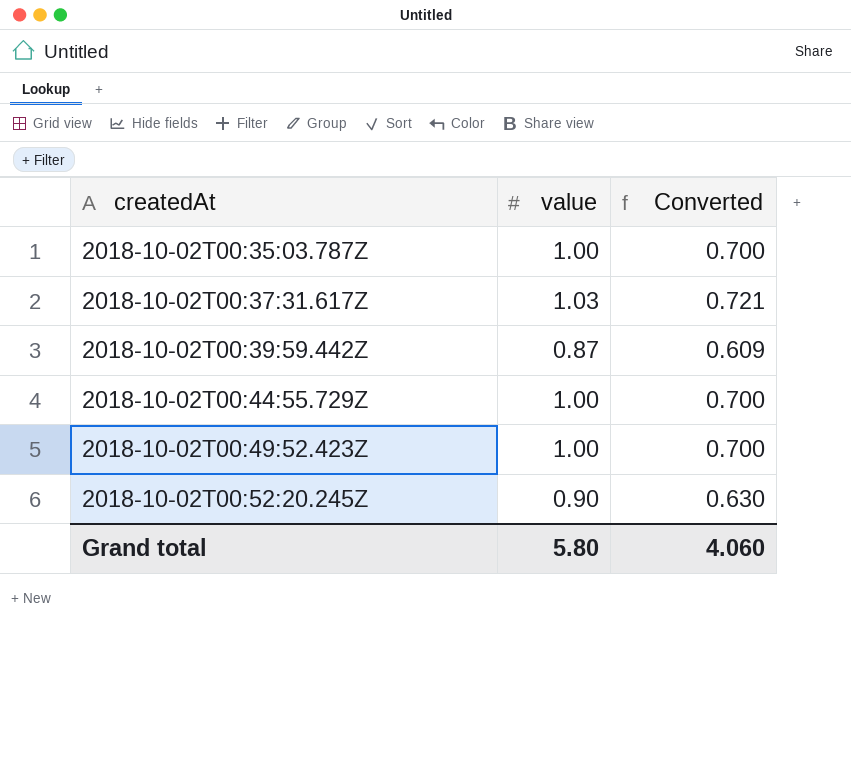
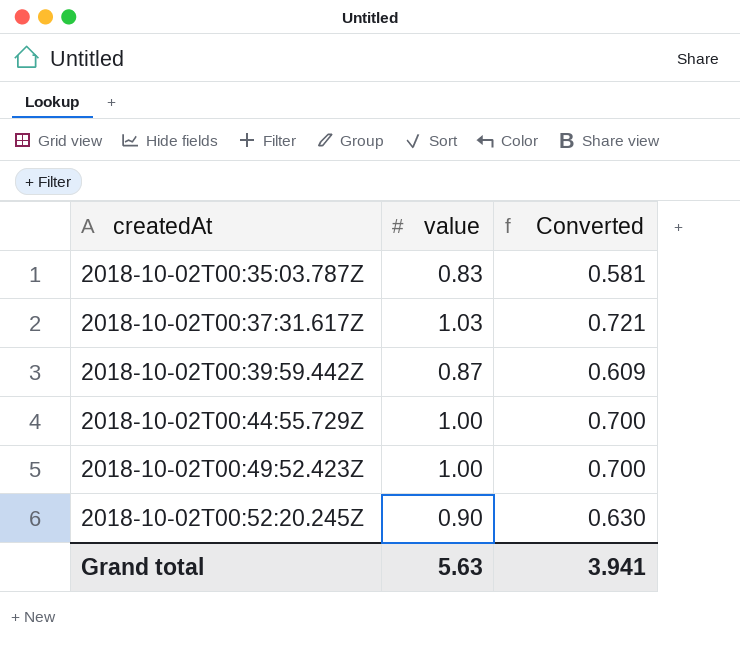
2018-10-02T00:35:03.787Z | value: 1.00 -> 0.83
2018-10-02T00:35:03.787Z | Converted: 0.700 -> 0.581
Grand total | value: 5.80 -> 5.63
Grand total | Converted: 4.060 -> 3.941

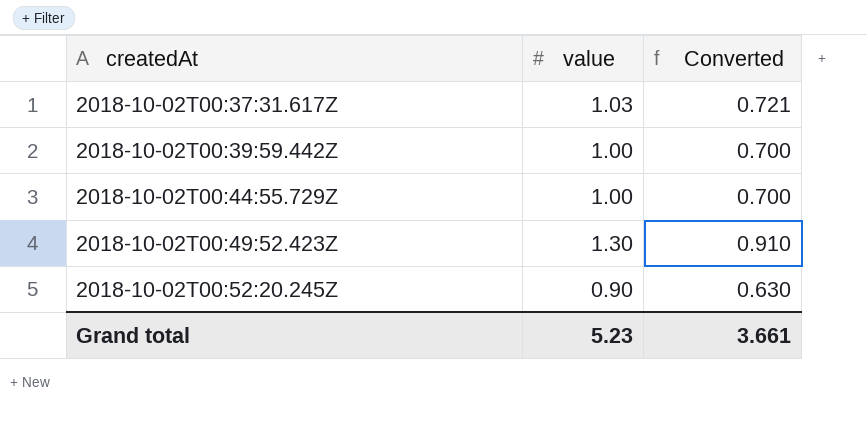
row 2018-10-02T00:35:03.787Z: 0.83 | 0.581 -> none
2018-10-02T00:39:59.442Z | value: 0.87 -> 1.00
2018-10-02T00:39:59.442Z | Converted: 0.609 -> 0.700
2018-10-02T00:49:52.423Z | value: 1.00 -> 1.30
2018-10-02T00:49:52.423Z | Converted: 0.700 -> 0.910
Grand total | value: 5.63 -> 5.23
Grand total | Converted: 3.941 -> 3.661

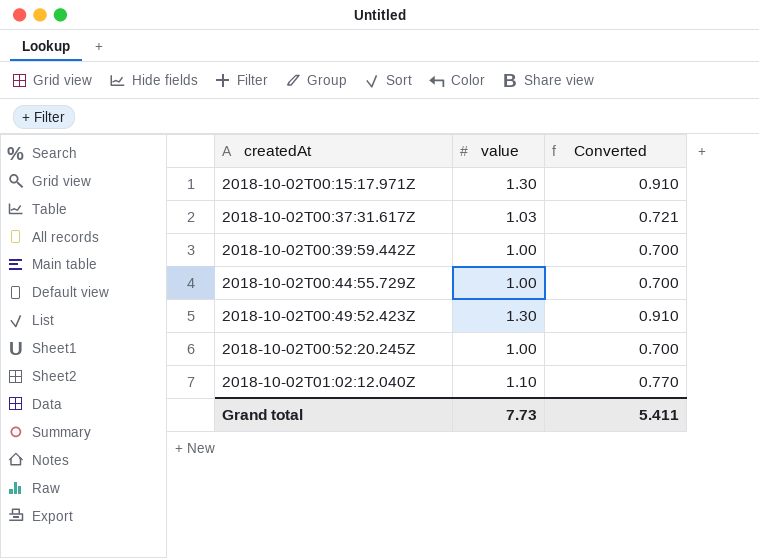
row 2018-10-02T00:15:17.971Z: none -> 1.30 | 0.910
2018-10-02T00:52:20.245Z | value: 0.90 -> 1.00
2018-10-02T00:52:20.245Z | Converted: 0.630 -> 0.700
row 2018-10-02T01:02:12.040Z: none -> 1.10 | 0.770
Grand total | value: 5.23 -> 7.73
Grand total | Converted: 3.661 -> 5.411

